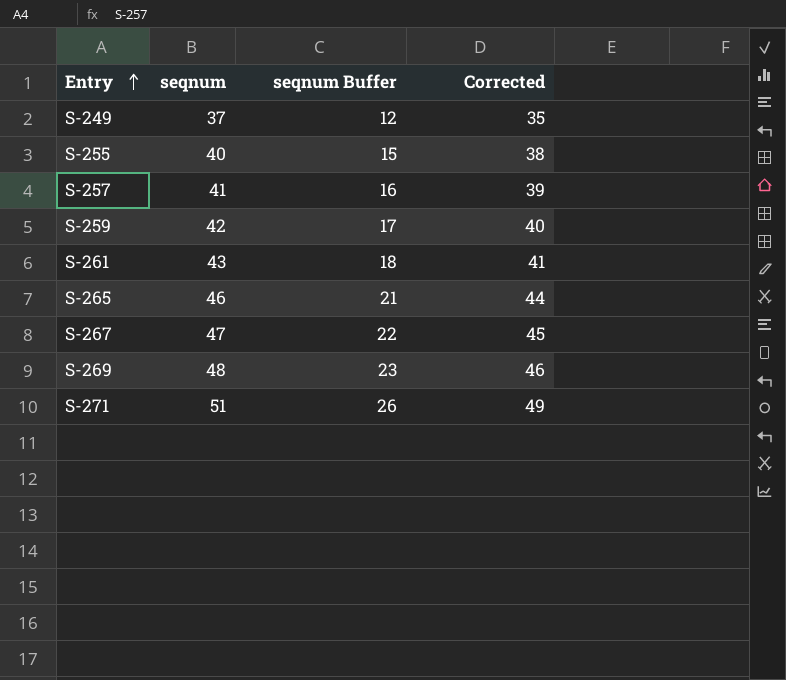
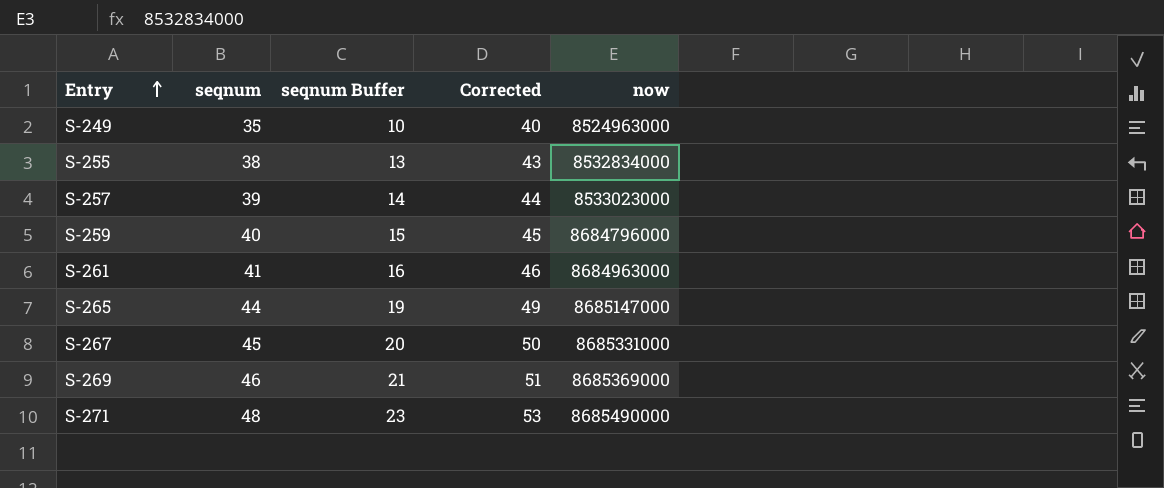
column Corrected | formula: [seqnum] - 2 -> [seqnum] + 5
column now | position: none -> 5
S-249 | seqnum: 37 -> 35
S-249 | seqnum Buffer: 12 -> 10
S-255 | seqnum: 40 -> 38
S-255 | seqnum Buffer: 15 -> 13
S-257 | seqnum: 41 -> 39
S-257 | seqnum Buffer: 16 -> 14
S-259 | seqnum: 42 -> 40
S-259 | seqnum Buffer: 17 -> 15
S-261 | seqnum: 43 -> 41
S-261 | seqnum Buffer: 18 -> 16
S-265 | seqnum: 46 -> 44
S-265 | seqnum Buffer: 21 -> 19
S-267 | seqnum: 47 -> 45
S-267 | seqnum Buffer: 22 -> 20
S-269 | seqnum: 48 -> 46
S-269 | seqnum Buffer: 23 -> 21
S-271 | seqnum: 51 -> 48
S-271 | seqnum Buffer: 26 -> 23

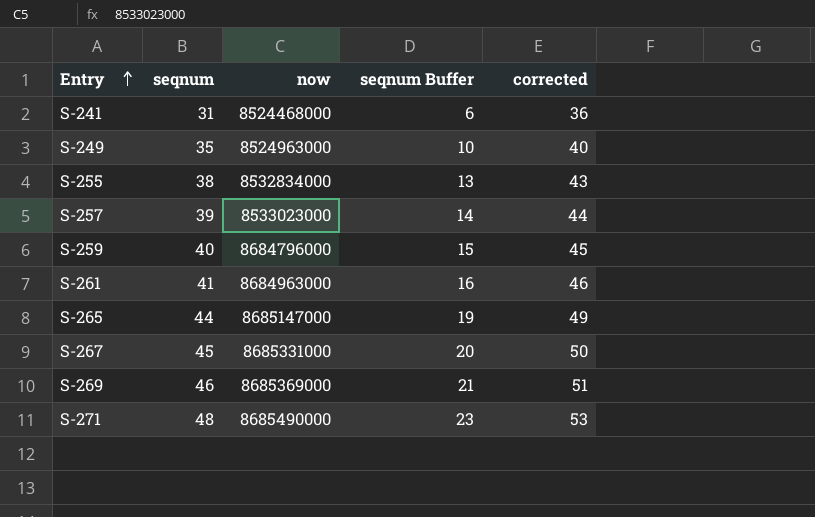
column now | position: 5 -> 3
column name: Corrected -> corrected
row S-241: none -> 31 | 8524468000 | 6 | 36

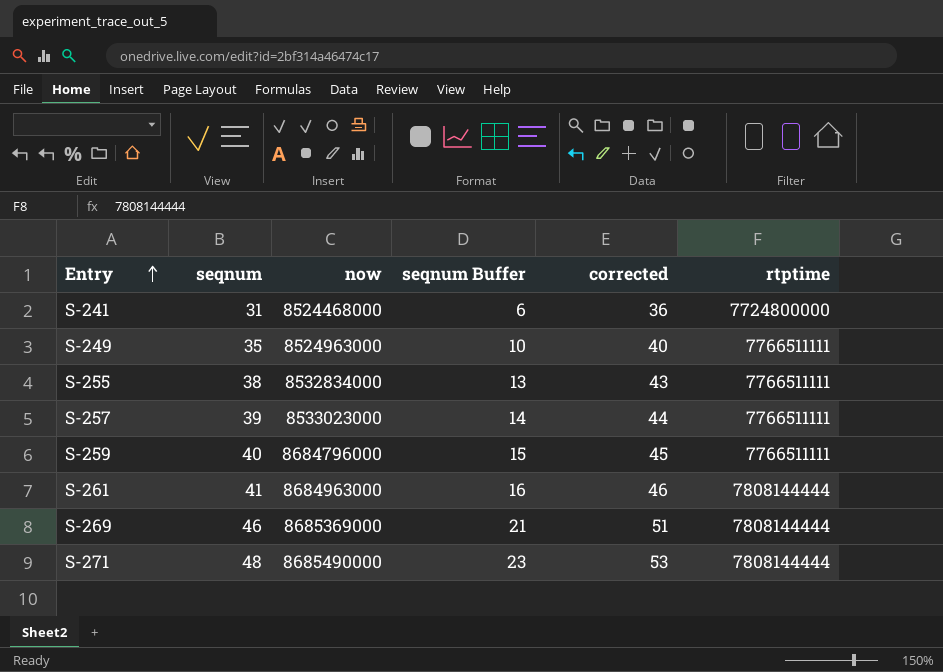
column rtptime | position: none -> 6
row S-265: 44 | 8685147000 | 19 | 49 -> none
row S-267: 45 | 8685331000 | 20 | 50 -> none

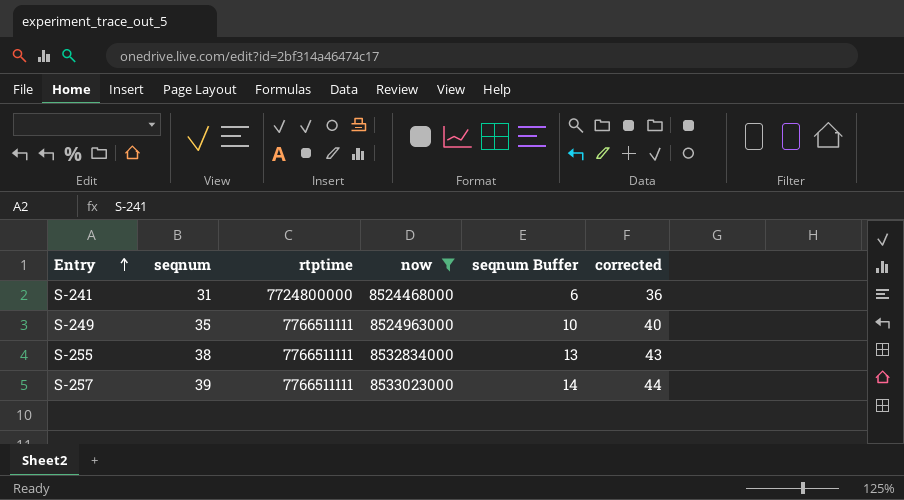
filter: none -> now <= 8533023000
column rtptime | position: 6 -> 3

